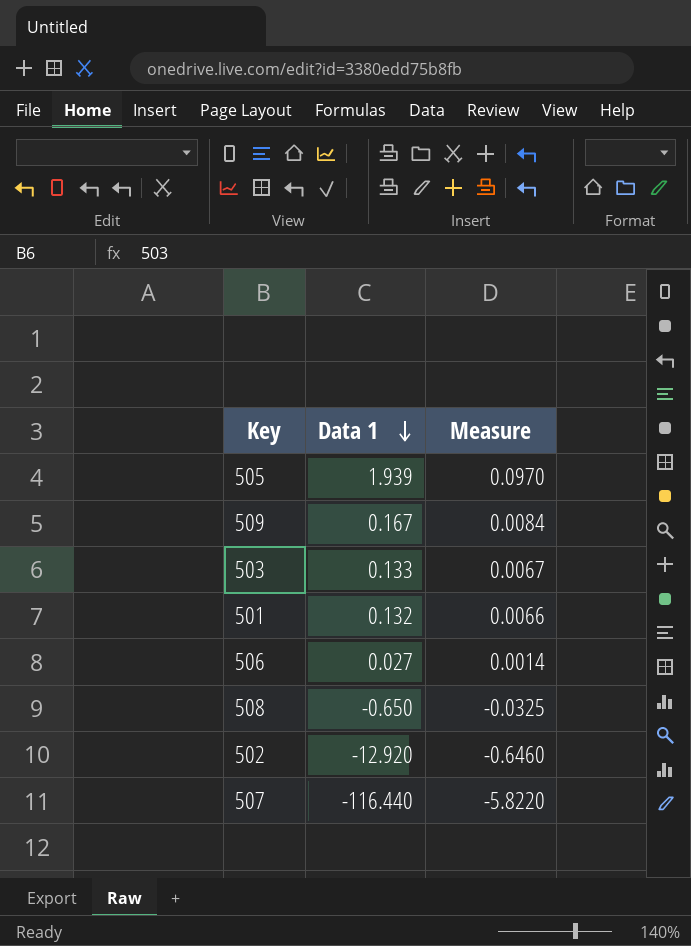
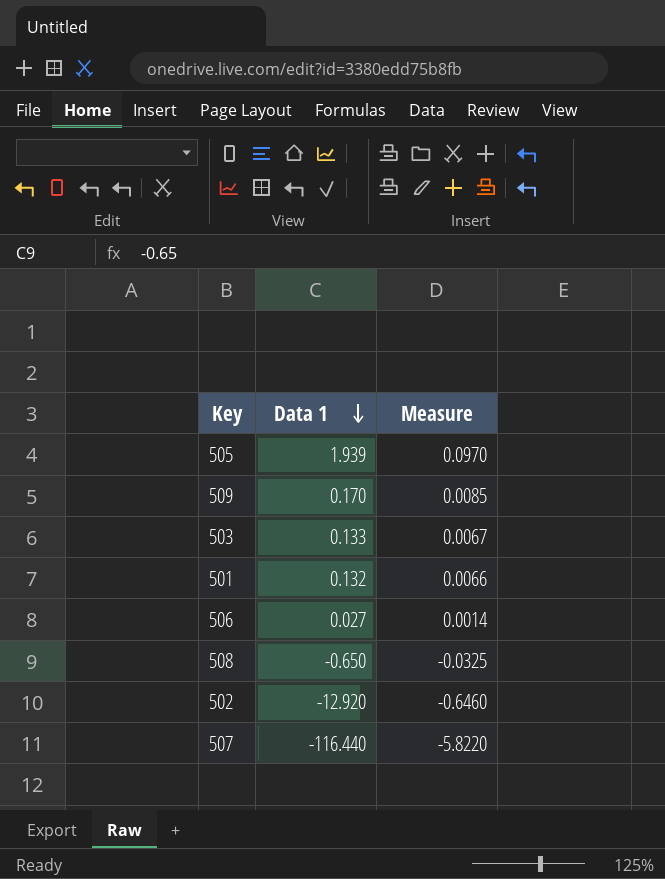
509 | Data 1: 0.167 -> 0.170
509 | Measure: 0.0084 -> 0.0085

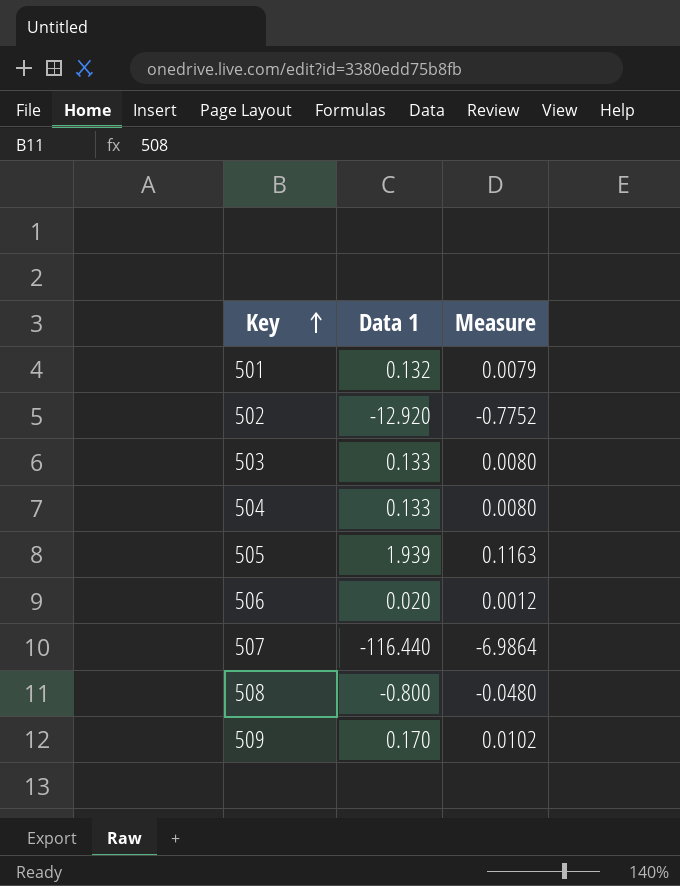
row order: Data 1 descending -> Key ascending
column Measure | formula: [Data 1] * 0.05 -> [Data 1] * 0.06
row 504: none -> 0.133 | 0.0080
506 | Data 1: 0.027 -> 0.020
508 | Data 1: -0.650 -> -0.800

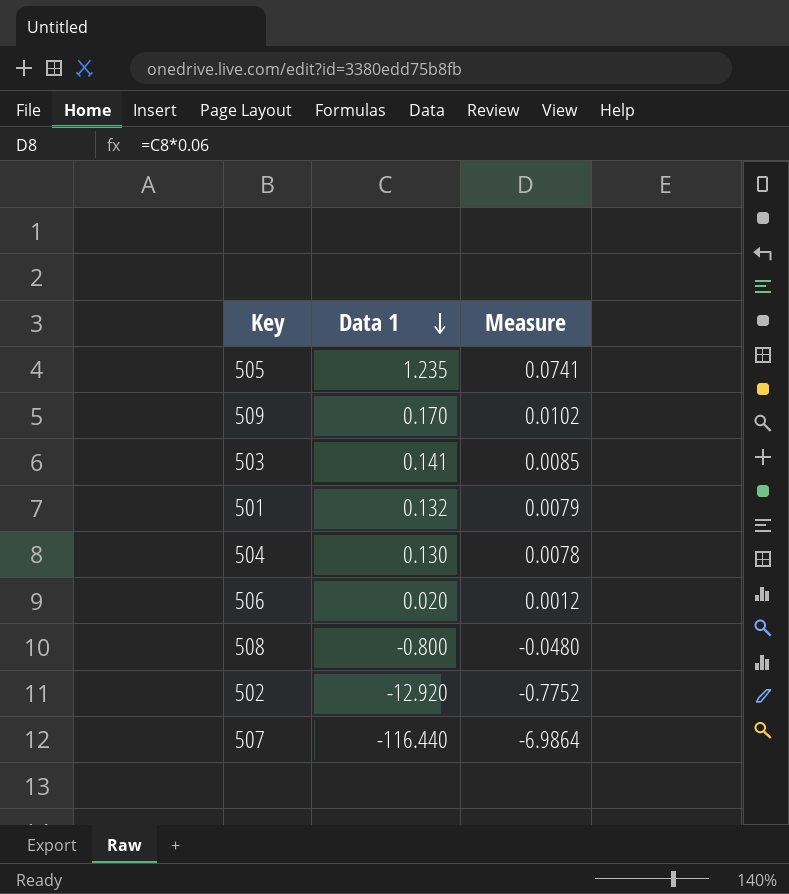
row order: Key ascending -> Data 1 descending
505 | Data 1: 1.939 -> 1.235
505 | Measure: 0.1163 -> 0.0741
503 | Data 1: 0.133 -> 0.141
503 | Measure: 0.0080 -> 0.0085
504 | Data 1: 0.133 -> 0.130
504 | Measure: 0.0080 -> 0.0078

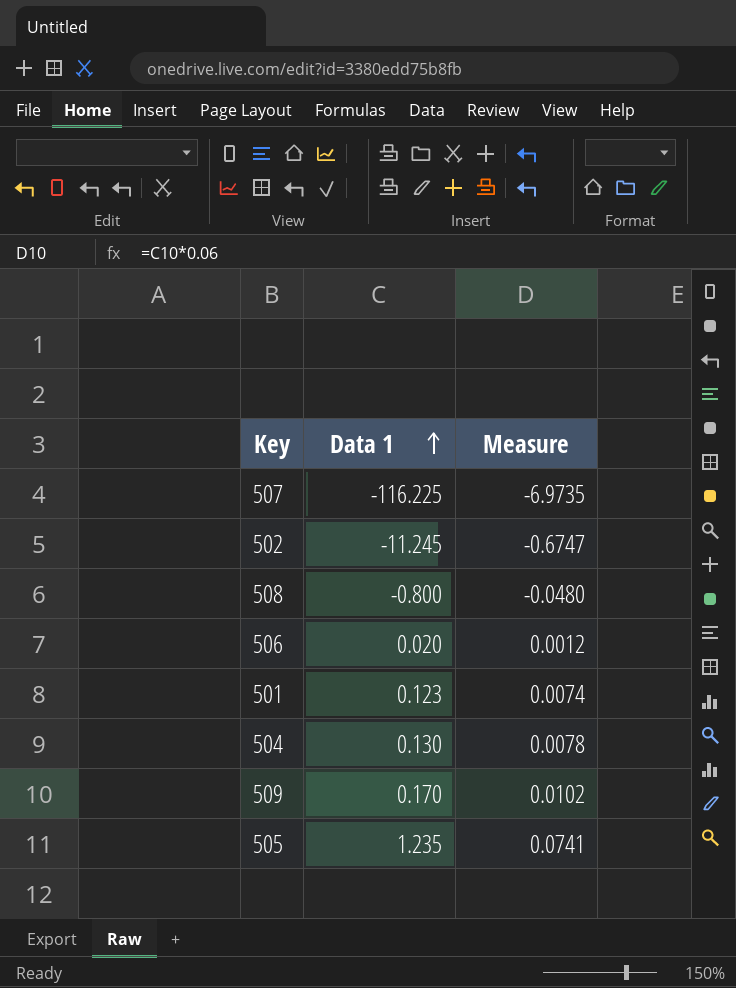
row order: Data 1 descending -> Data 1 ascending
row 503: 0.141 | 0.0085 -> none
507 | Data 1: -116.440 -> -116.225
507 | Measure: -6.9864 -> -6.9735
502 | Data 1: -12.920 -> -11.245
502 | Measure: -0.7752 -> -0.6747
501 | Data 1: 0.132 -> 0.123
501 | Measure: 0.0079 -> 0.0074

